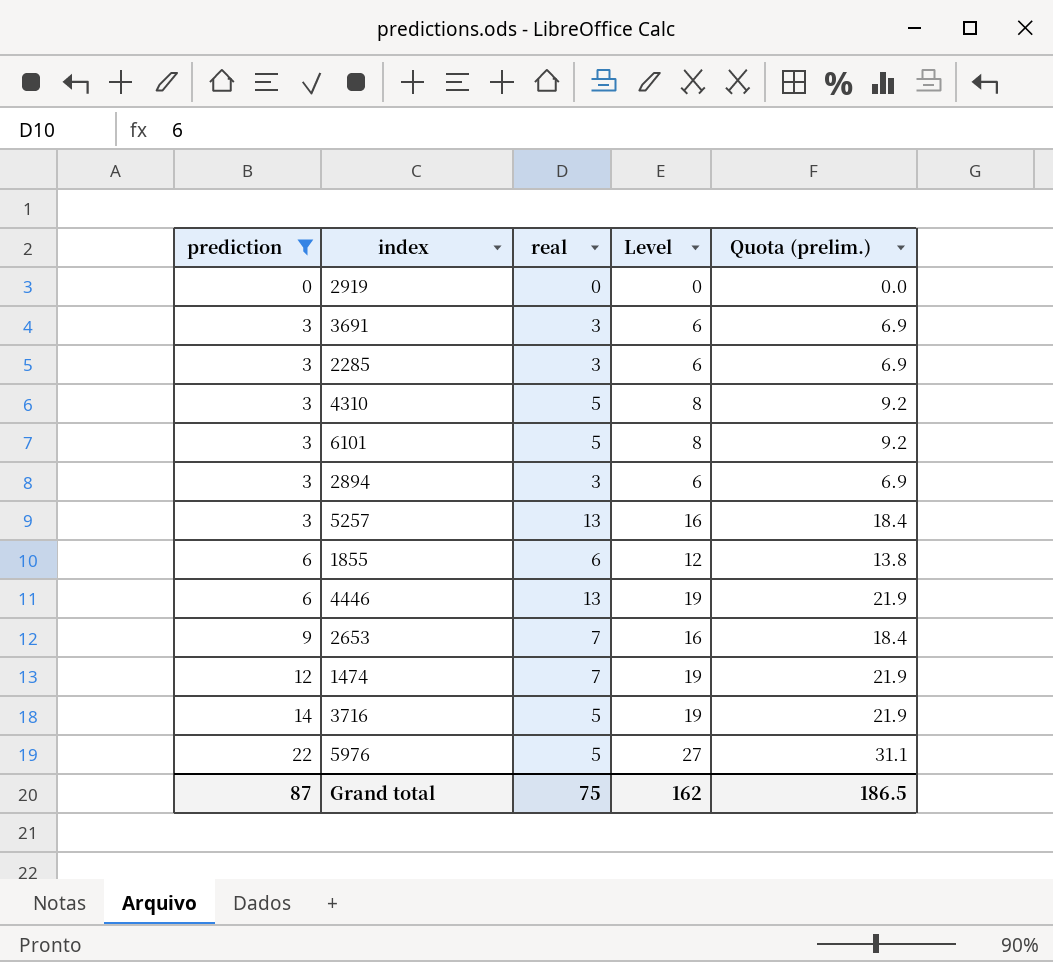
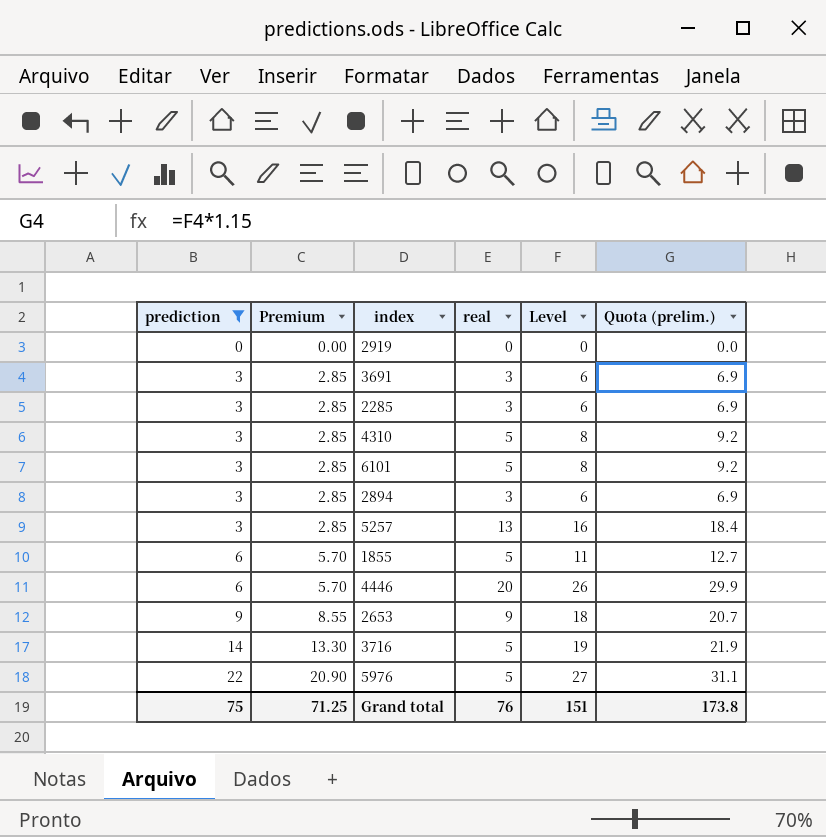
column Premium | formula: none -> [prediction] * 0.95
row 1474: 12 | 7 | 19 | 21.9 -> none
1855 | real: 6 -> 5
1855 | Level: 12 -> 11
1855 | Quota (prelim.): 13.8 -> 12.7
4446 | real: 13 -> 20
4446 | Level: 19 -> 26
4446 | Quota (prelim.): 21.9 -> 29.9
2653 | real: 7 -> 9
2653 | Level: 16 -> 18
2653 | Quota (prelim.): 18.4 -> 20.7
Grand total | prediction: 87 -> 75
Grand total | real: 75 -> 76
Grand total | Level: 162 -> 151
Grand total | Quota (prelim.): 186.5 -> 173.8

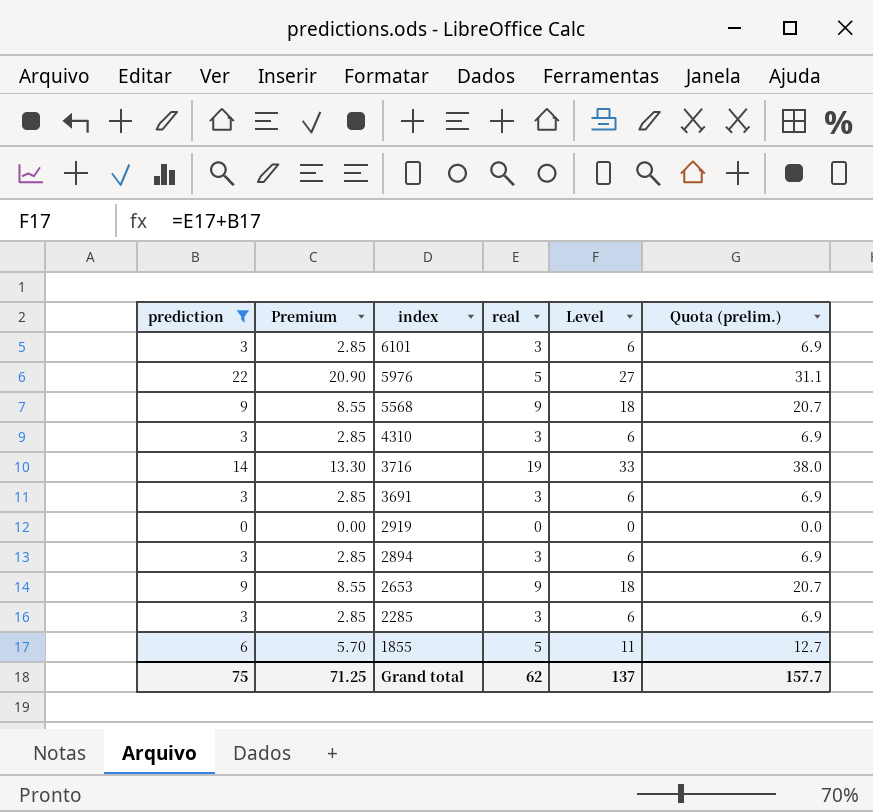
row order: prediction ascending -> index descending
row 5257: 3 | 2.85 | 13 | 16 | 18.4 -> none
row 4446: 6 | 5.70 | 20 | 26 | 29.9 -> none
6101 | real: 5 -> 3
6101 | Level: 8 -> 6
6101 | Quota (prelim.): 9.2 -> 6.9
row 5568: none -> 9 | 8.55 | 9 | 18 | 20.7
4310 | real: 5 -> 3
4310 | Level: 8 -> 6
4310 | Quota (prelim.): 9.2 -> 6.9
3716 | real: 5 -> 19
3716 | Level: 19 -> 33
3716 | Quota (prelim.): 21.9 -> 38.0
Grand total | real: 76 -> 62
Grand total | Level: 151 -> 137
Grand total | Quota (prelim.): 173.8 -> 157.7

